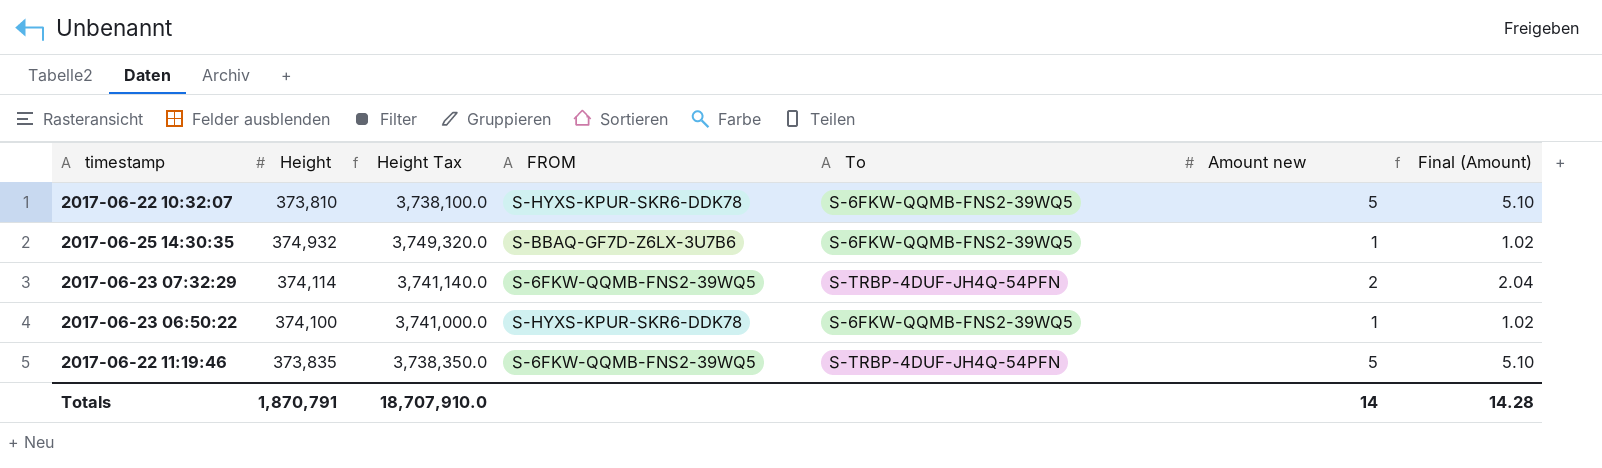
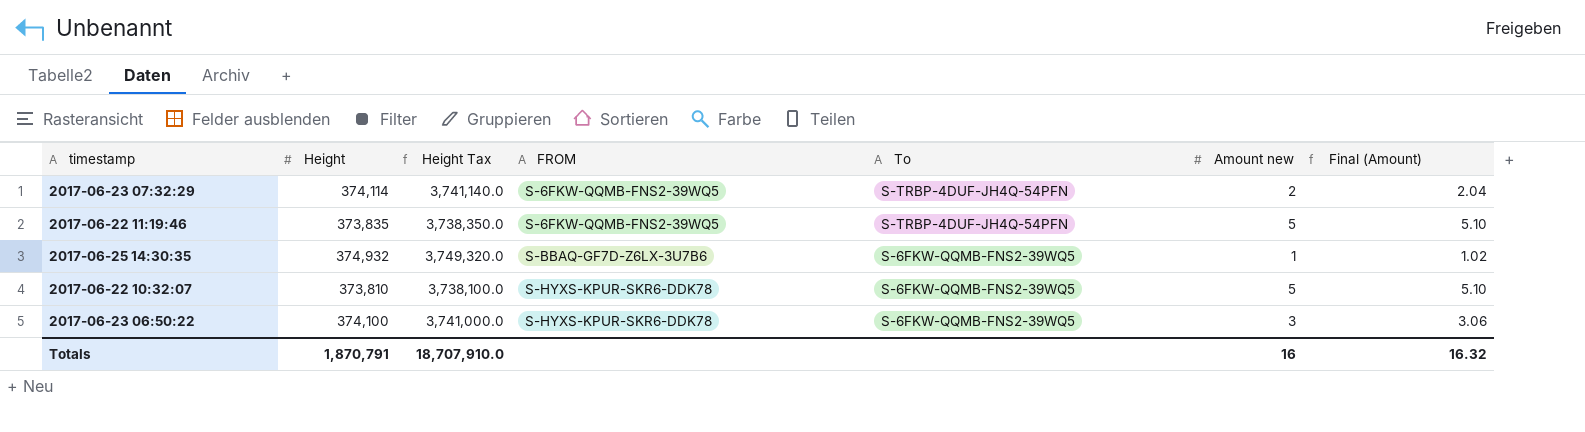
row order: none -> FROM ascending
2017-06-23 06:50:22 | Amount new: 1 -> 3
2017-06-23 06:50:22 | Final (Amount): 1.02 -> 3.06
Totals | Amount new: 14 -> 16
Totals | Final (Amount): 14.28 -> 16.32

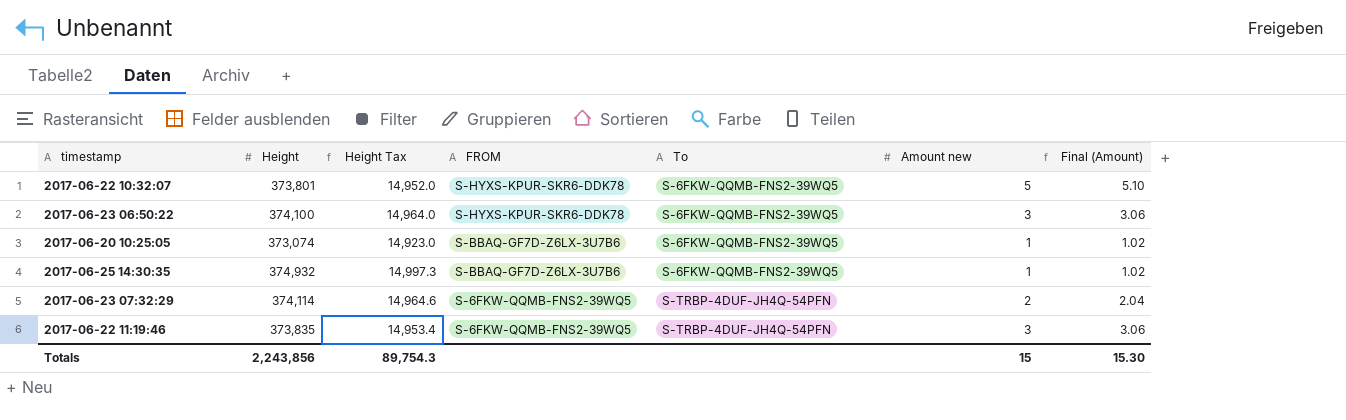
row order: FROM ascending -> FROM descending
column Height Tax | formula: [Height] * 10 -> [Height] * 0.04
2017-06-22 10:32:07 | Height: 373,810 -> 373,801
row 2017-06-20 10:25:05: none -> 373,074 | 14,923.0 | S-BBAQ-GF7D-Z6LX-3U7B6 | S-6FKW-QQMB-FNS2-39WQ5 | 1 | 1.02
2017-06-22 11:19:46 | Amount new: 5 -> 3
2017-06-22 11:19:46 | Final (Amount): 5.10 -> 3.06
Totals | Height: 1,870,791 -> 2,243,856
Totals | Height Tax: 18,707,910.0 -> 89,754.3
Totals | Amount new: 16 -> 15
Totals | Final (Amount): 16.32 -> 15.30

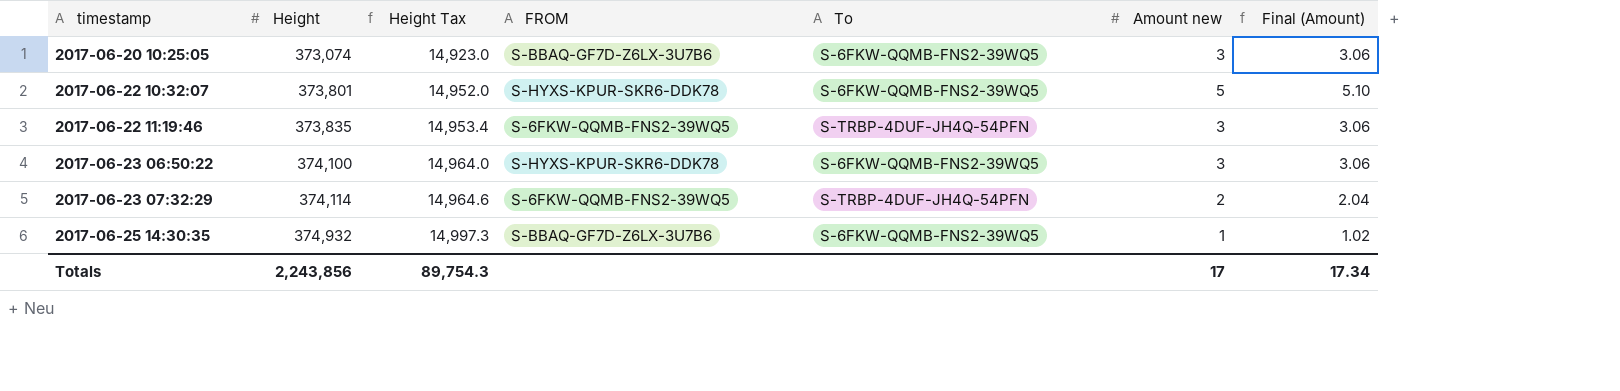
row order: FROM descending -> timestamp ascending
2017-06-20 10:25:05 | Amount new: 1 -> 3
2017-06-20 10:25:05 | Final (Amount): 1.02 -> 3.06
Totals | Amount new: 15 -> 17
Totals | Final (Amount): 15.30 -> 17.34

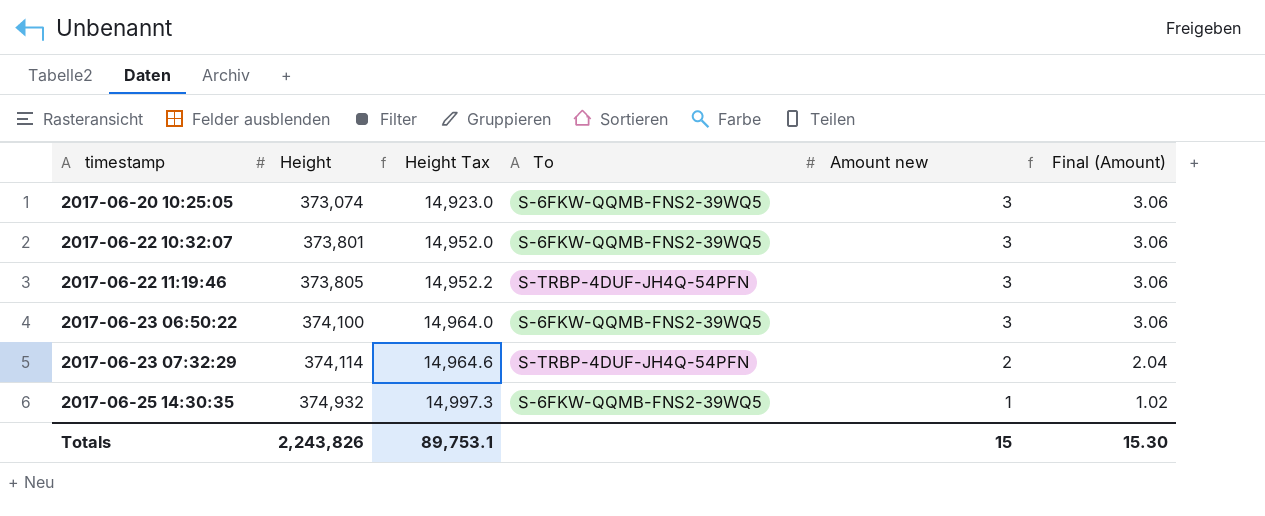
column FROM | position: 4 -> none
2017-06-22 10:32:07 | Amount new: 5 -> 3
2017-06-22 10:32:07 | Final (Amount): 5.10 -> 3.06
2017-06-22 11:19:46 | Height: 373,835 -> 373,805
2017-06-22 11:19:46 | Height Tax: 14,953.4 -> 14,952.2
Totals | Height: 2,243,856 -> 2,243,826
Totals | Height Tax: 89,754.3 -> 89,753.1
Totals | Amount new: 17 -> 15
Totals | Final (Amount): 17.34 -> 15.30

